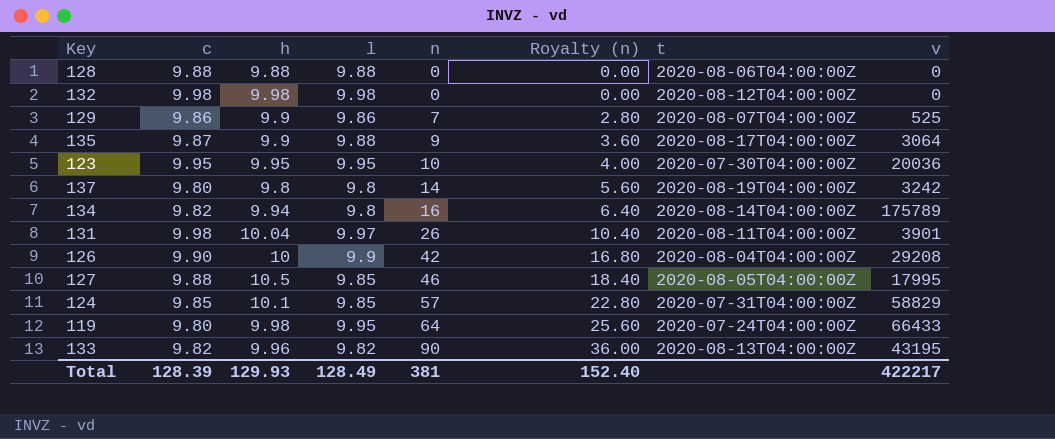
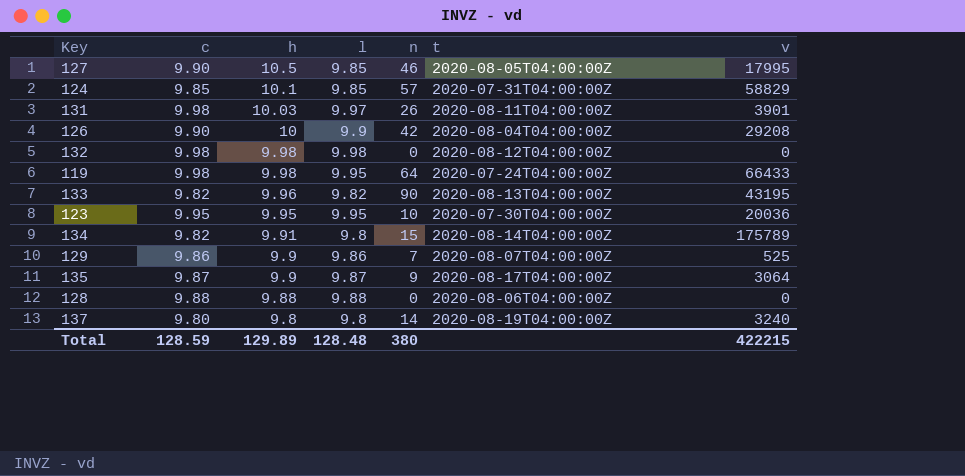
row order: n ascending -> h descending
column Royalty (n) | formula: [n] * 0.4 -> none
127 | c: 9.88 -> 9.90
131 | h: 10.04 -> 10.03
119 | c: 9.80 -> 9.98
134 | h: 9.94 -> 9.91
134 | n: 16 -> 15
135 | l: 9.88 -> 9.87
137 | v: 3242 -> 3240
Total | c: 128.39 -> 128.59
Total | h: 129.93 -> 129.89
Total | l: 128.49 -> 128.48
Total | n: 381 -> 380
Total | v: 422217 -> 422215

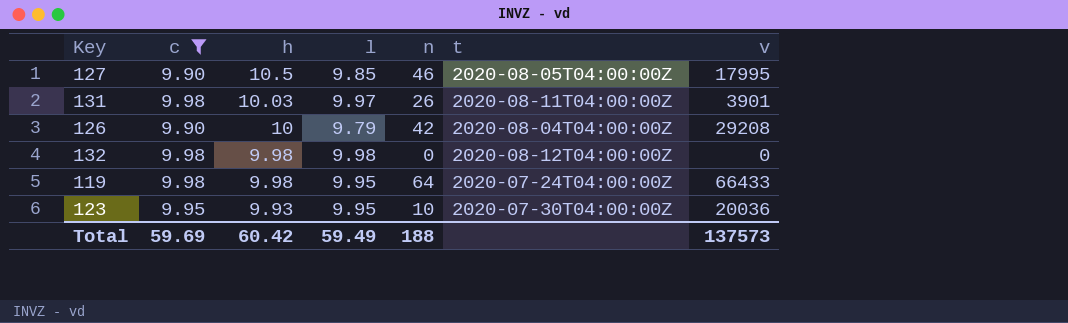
filter: none -> c >= 9.90
126 | l: 9.9 -> 9.79
123 | h: 9.95 -> 9.93
Total | c: 128.59 -> 59.69
Total | h: 129.89 -> 60.42
Total | l: 128.48 -> 59.49
Total | n: 380 -> 188
Total | v: 422215 -> 137573

